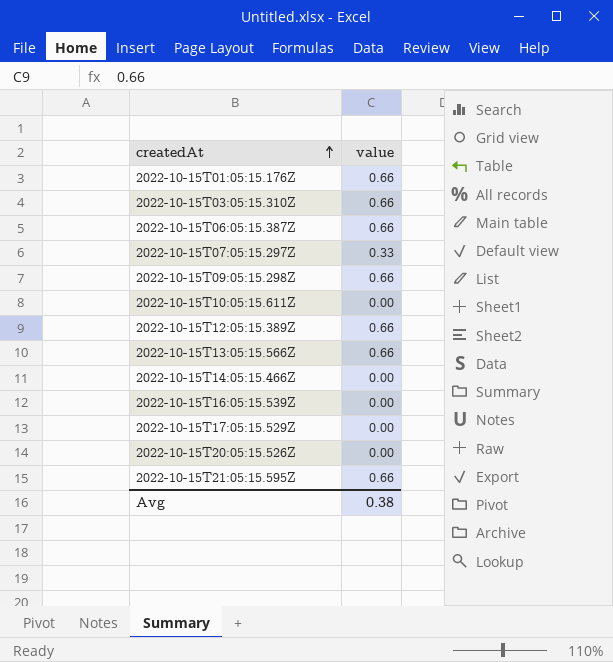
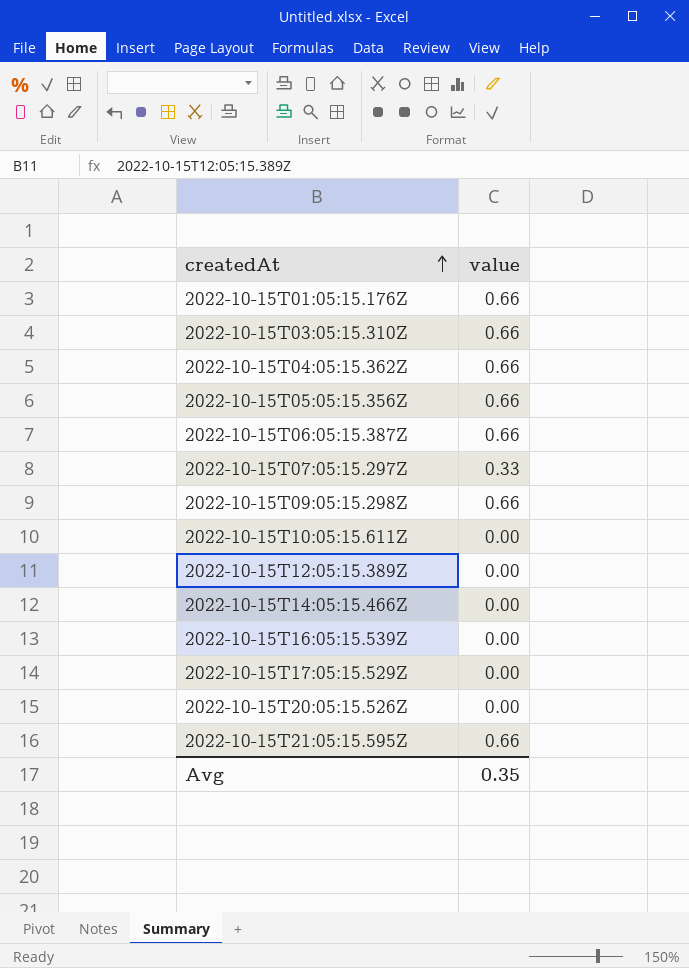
row 2022-10-15T13:05:15.566Z: 0.66 -> none
row 2022-10-15T04:05:15.362Z: none -> 0.66
row 2022-10-15T05:05:15.356Z: none -> 0.66
2022-10-15T12:05:15.389Z | value: 0.66 -> 0.00
Avg | value: 0.38 -> 0.35

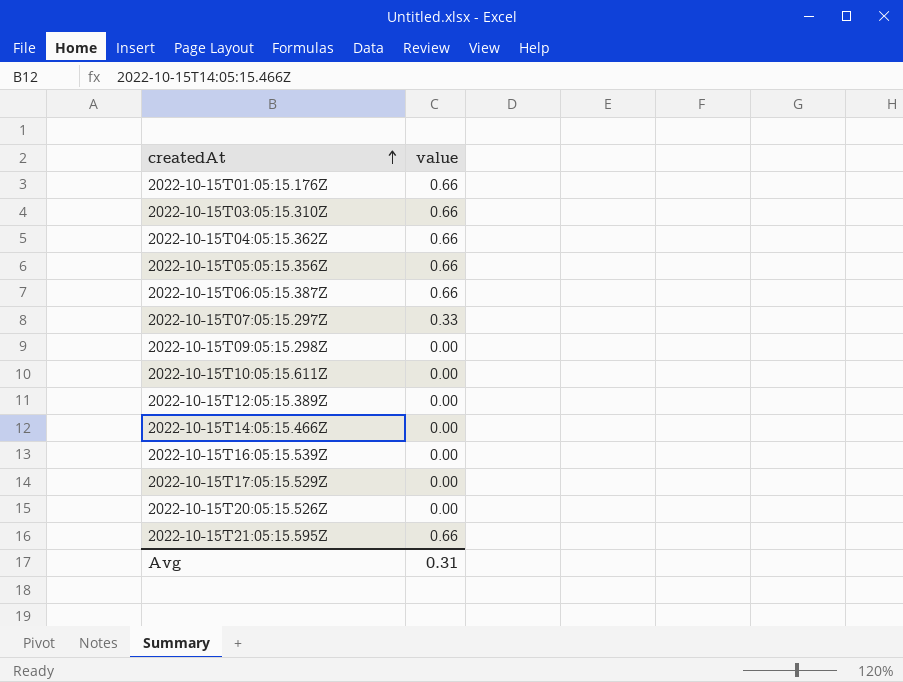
2022-10-15T09:05:15.298Z | value: 0.66 -> 0.00
Avg | value: 0.35 -> 0.31

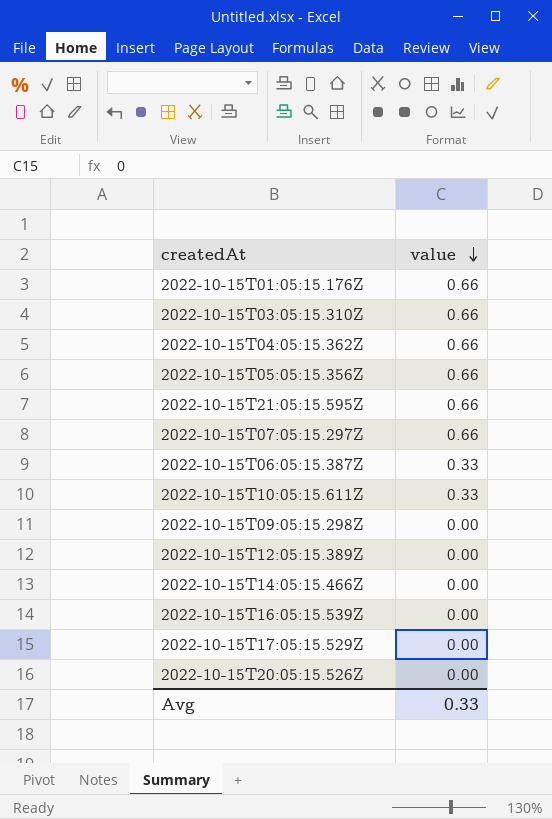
row order: createdAt ascending -> value descending
2022-10-15T07:05:15.297Z | value: 0.33 -> 0.66
2022-10-15T06:05:15.387Z | value: 0.66 -> 0.33
2022-10-15T10:05:15.611Z | value: 0.00 -> 0.33
Avg | value: 0.31 -> 0.33

